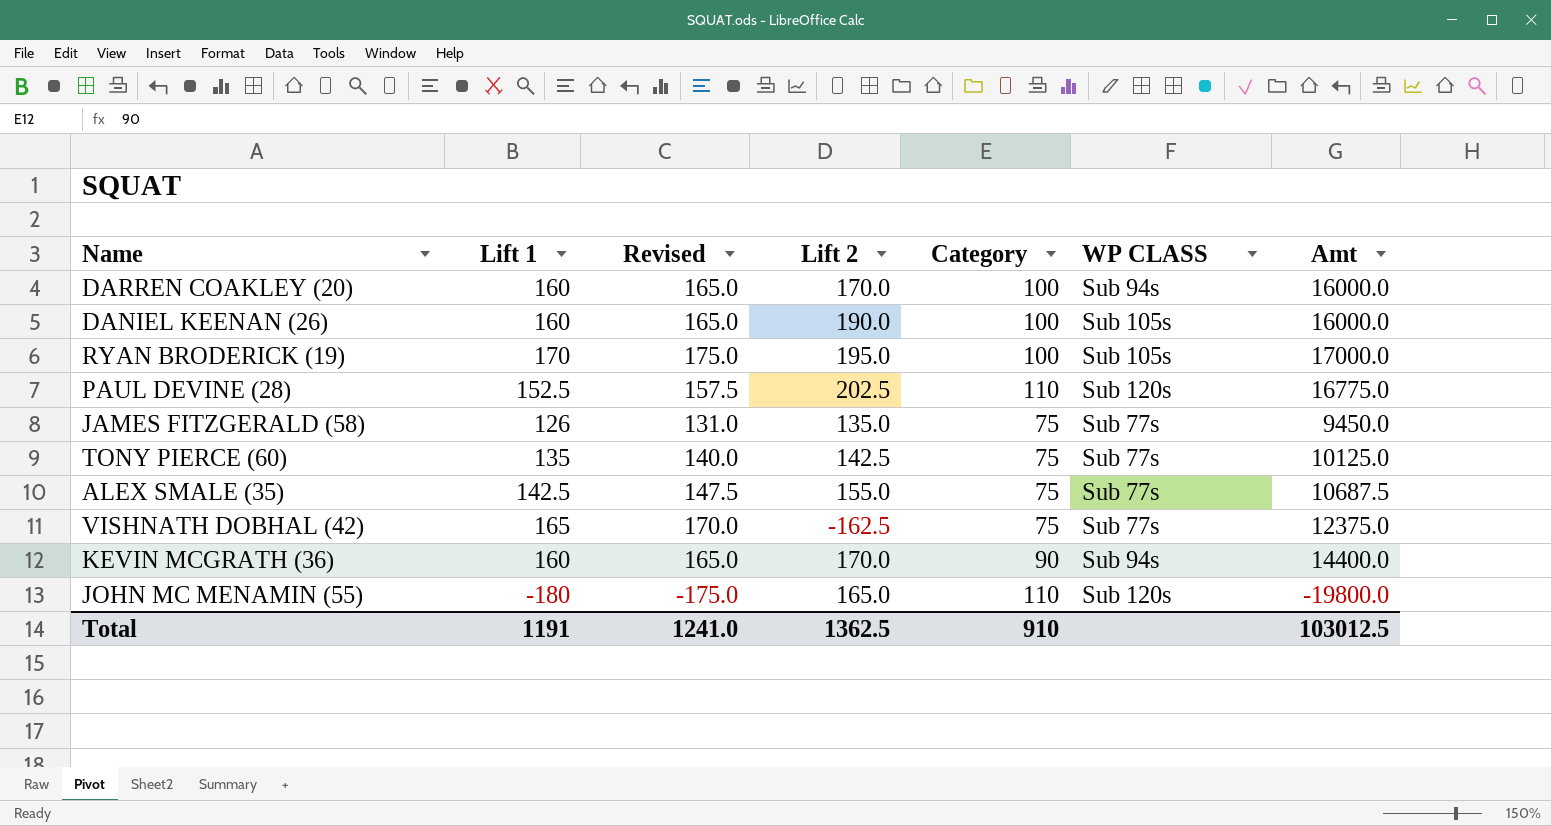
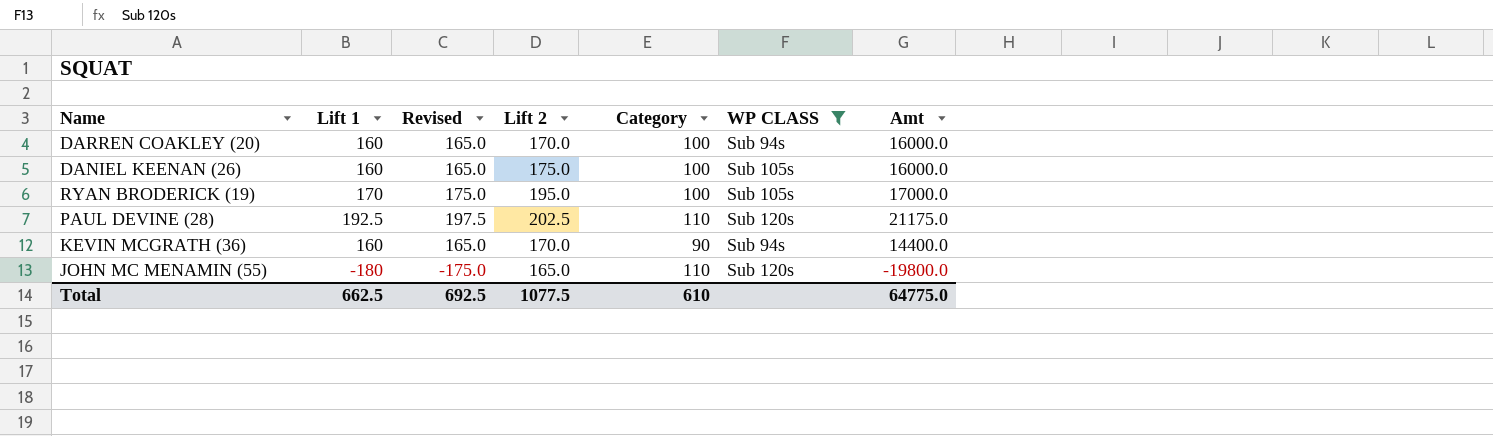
filter: none -> WP CLASS != Sub 77s
DANIEL KEENAN (26) | Lift 2: 190.0 -> 175.0
PAUL DEVINE (28) | Lift 1: 152.5 -> 192.5
PAUL DEVINE (28) | Revised: 157.5 -> 197.5
PAUL DEVINE (28) | Amt: 16775.0 -> 21175.0
Total | Lift 1: 1191 -> 662.5
Total | Revised: 1241.0 -> 692.5
Total | Lift 2: 1362.5 -> 1077.5
Total | Category: 910 -> 610
Total | Amt: 103012.5 -> 64775.0

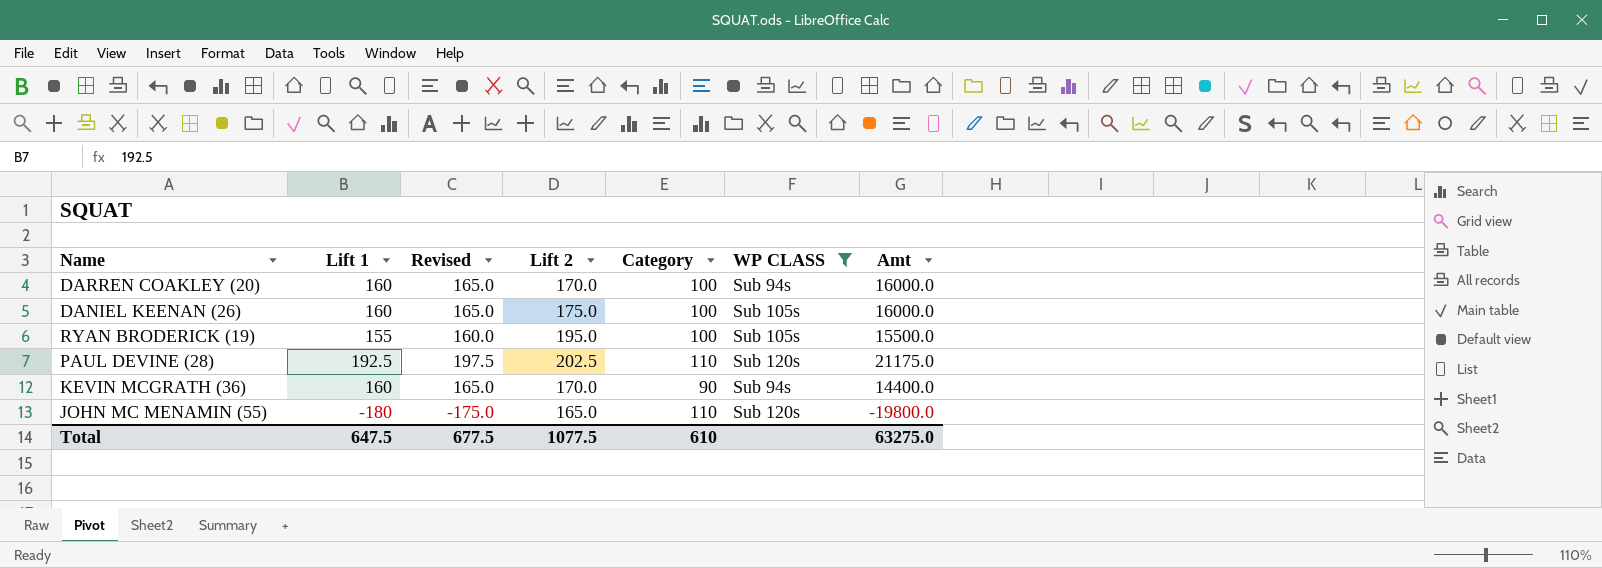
RYAN BRODERICK (19) | Lift 1: 170 -> 155
RYAN BRODERICK (19) | Revised: 175.0 -> 160.0
RYAN BRODERICK (19) | Amt: 17000.0 -> 15500.0
Total | Lift 1: 662.5 -> 647.5
Total | Revised: 692.5 -> 677.5
Total | Amt: 64775.0 -> 63275.0

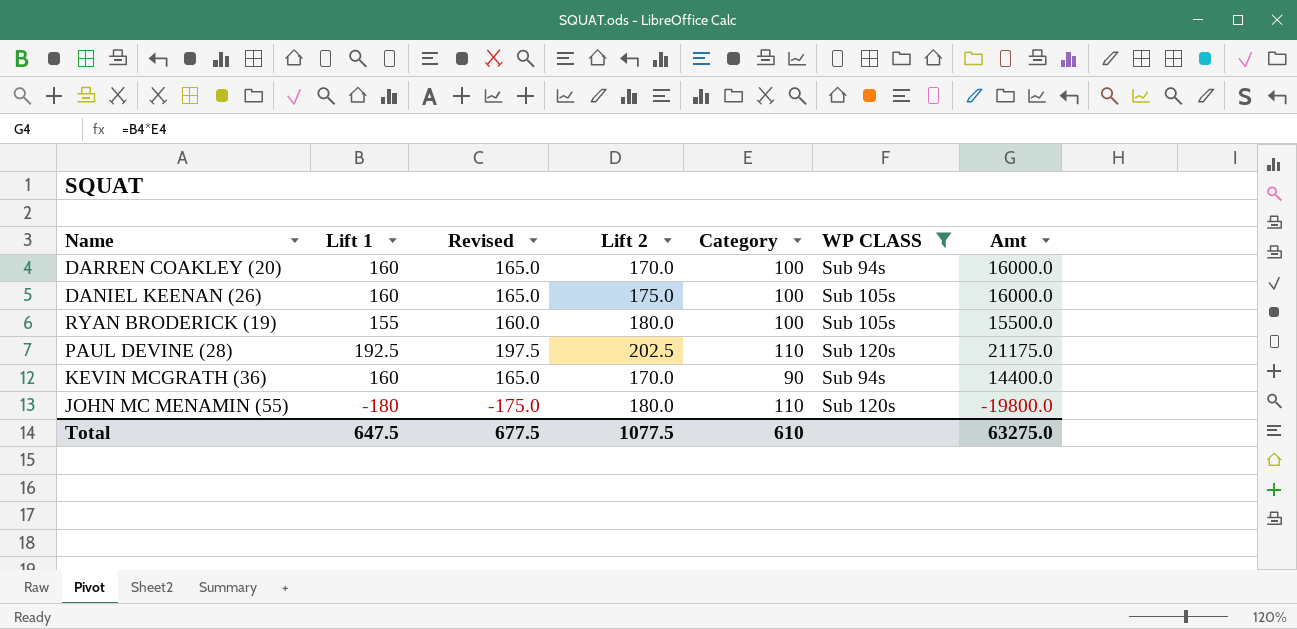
RYAN BRODERICK (19) | Lift 2: 195.0 -> 180.0
JOHN MC MENAMIN (55) | Lift 2: 165.0 -> 180.0

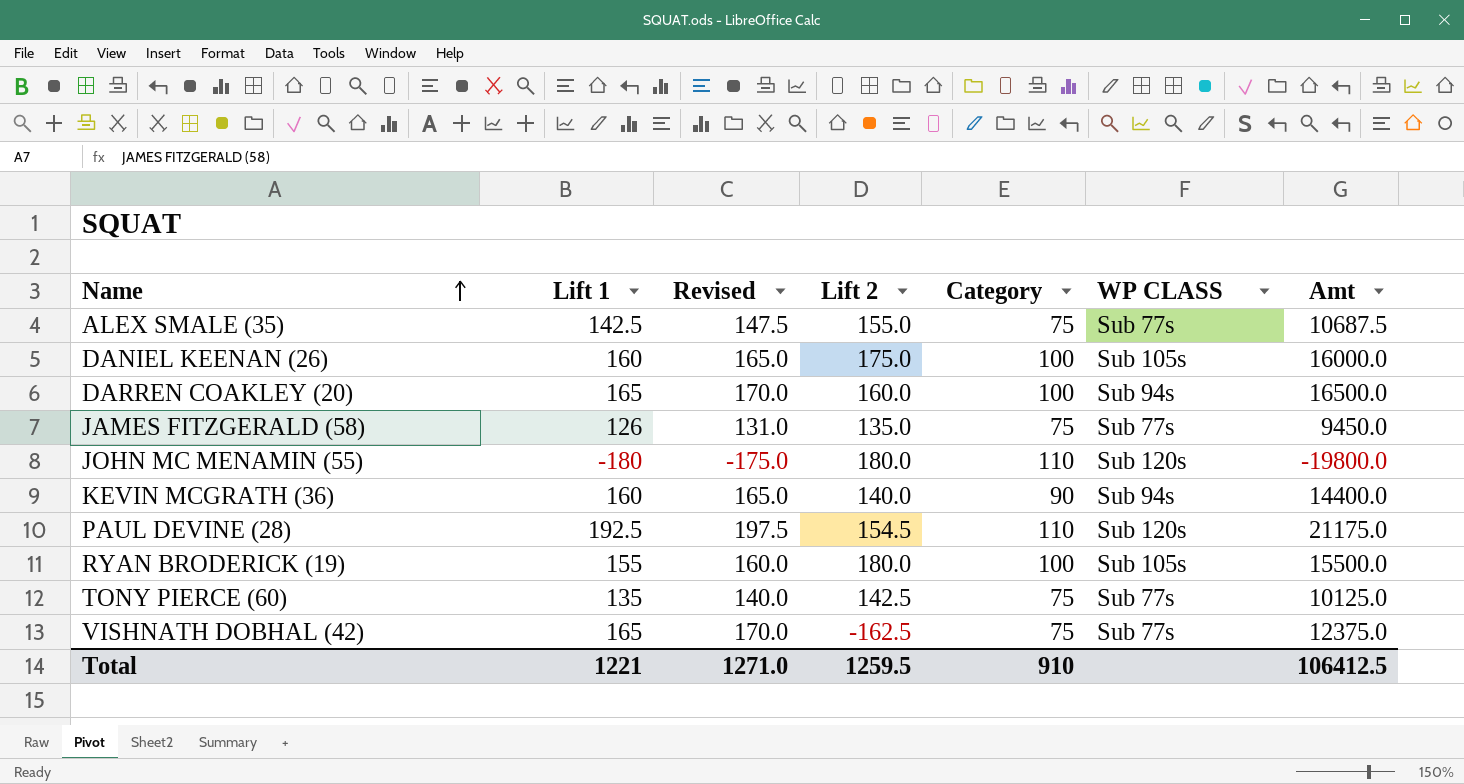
filter: WP CLASS != Sub 77s -> none
row order: none -> Name ascending
DARREN COAKLEY (20) | Lift 1: 160 -> 165
DARREN COAKLEY (20) | Revised: 165.0 -> 170.0
DARREN COAKLEY (20) | Lift 2: 170.0 -> 160.0
DARREN COAKLEY (20) | Amt: 16000.0 -> 16500.0
KEVIN MCGRATH (36) | Lift 2: 170.0 -> 140.0
PAUL DEVINE (28) | Lift 2: 202.5 -> 154.5
Total | Lift 1: 647.5 -> 1221
Total | Revised: 677.5 -> 1271.0
Total | Lift 2: 1077.5 -> 1259.5
Total | Category: 610 -> 910
Total | Amt: 63275.0 -> 106412.5

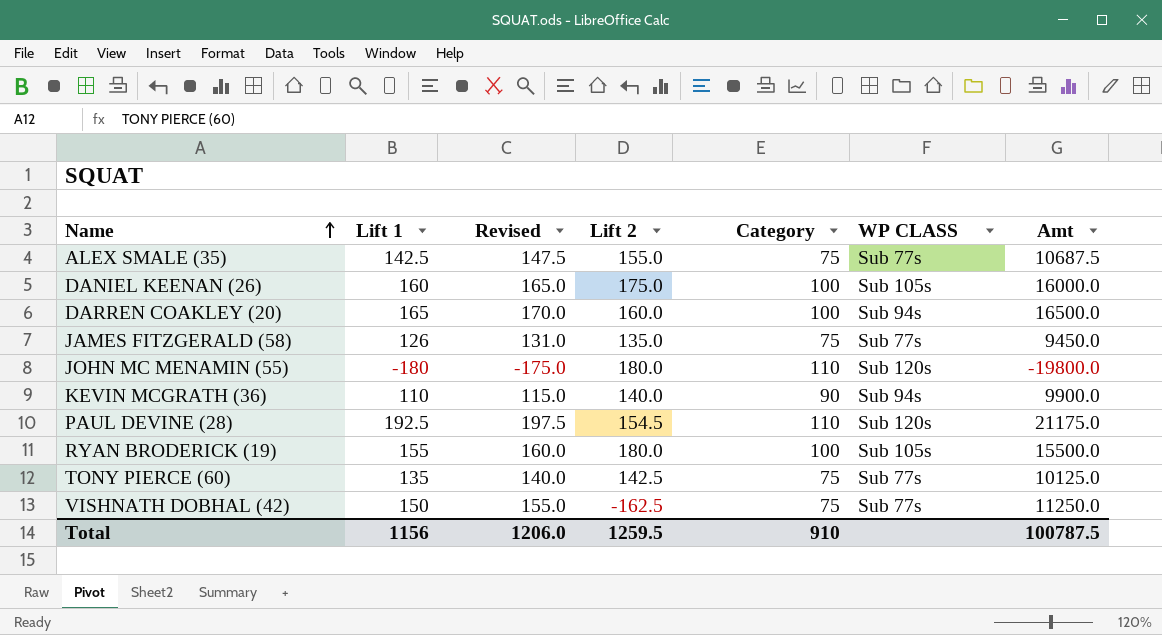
KEVIN MCGRATH (36) | Lift 1: 160 -> 110
KEVIN MCGRATH (36) | Revised: 165.0 -> 115.0
KEVIN MCGRATH (36) | Amt: 14400.0 -> 9900.0
VISHNATH DOBHAL (42) | Lift 1: 165 -> 150
VISHNATH DOBHAL (42) | Revised: 170.0 -> 155.0
VISHNATH DOBHAL (42) | Amt: 12375.0 -> 11250.0
Total | Lift 1: 1221 -> 1156
Total | Revised: 1271.0 -> 1206.0
Total | Amt: 106412.5 -> 100787.5

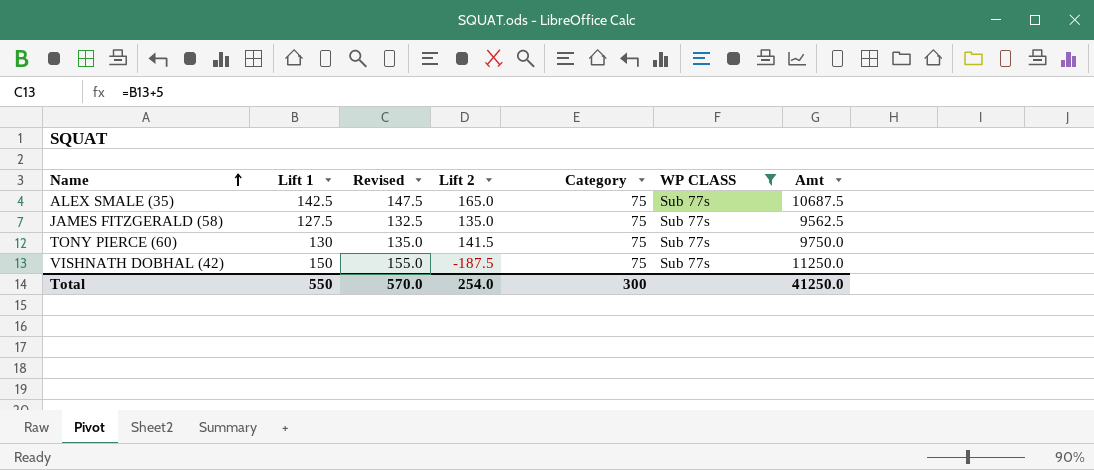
filter: none -> WP CLASS = Sub 77s
ALEX SMALE (35) | Lift 2: 155.0 -> 165.0
JAMES FITZGERALD (58) | Lift 1: 126 -> 127.5
JAMES FITZGERALD (58) | Revised: 131.0 -> 132.5
JAMES FITZGERALD (58) | Amt: 9450.0 -> 9562.5
TONY PIERCE (60) | Lift 1: 135 -> 130
TONY PIERCE (60) | Revised: 140.0 -> 135.0
TONY PIERCE (60) | Lift 2: 142.5 -> 141.5
TONY PIERCE (60) | Amt: 10125.0 -> 9750.0
VISHNATH DOBHAL (42) | Lift 2: -162.5 -> -187.5
Total | Lift 1: 1156 -> 550
Total | Revised: 1206.0 -> 570.0
Total | Lift 2: 1259.5 -> 254.0
Total | Category: 910 -> 300
Total | Amt: 100787.5 -> 41250.0

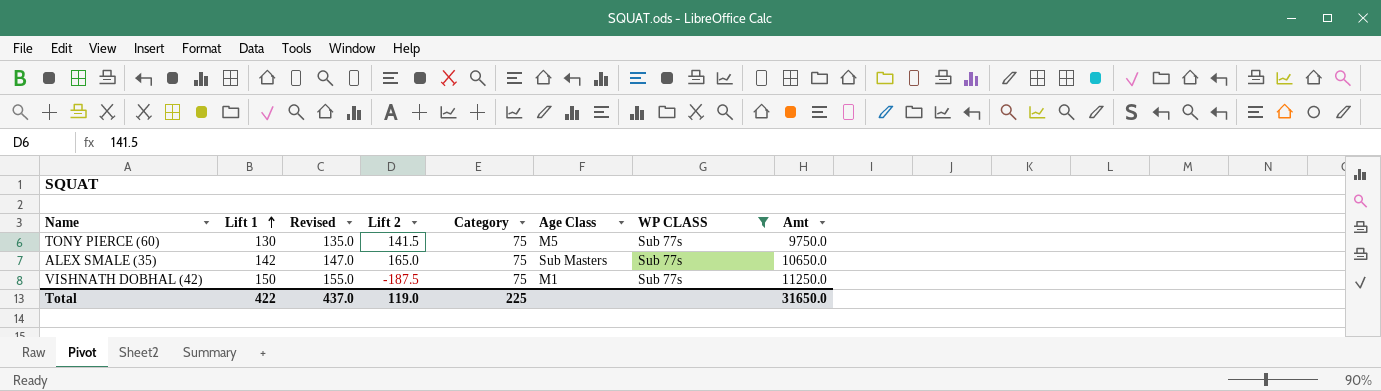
row order: Name ascending -> Lift 1 ascending
column Age Class | position: none -> 6
row JAMES FITZGERALD (58): 127.5 | 132.5 | 135.0 | 75 | Sub 77s | 9562.5 -> none
ALEX SMALE (35) | Lift 1: 142.5 -> 142
ALEX SMALE (35) | Revised: 147.5 -> 147.0
ALEX SMALE (35) | Amt: 10687.5 -> 10650.0
Total | Lift 1: 550 -> 422
Total | Revised: 570.0 -> 437.0
Total | Lift 2: 254.0 -> 119.0
Total | Category: 300 -> 225
Total | Amt: 41250.0 -> 31650.0

